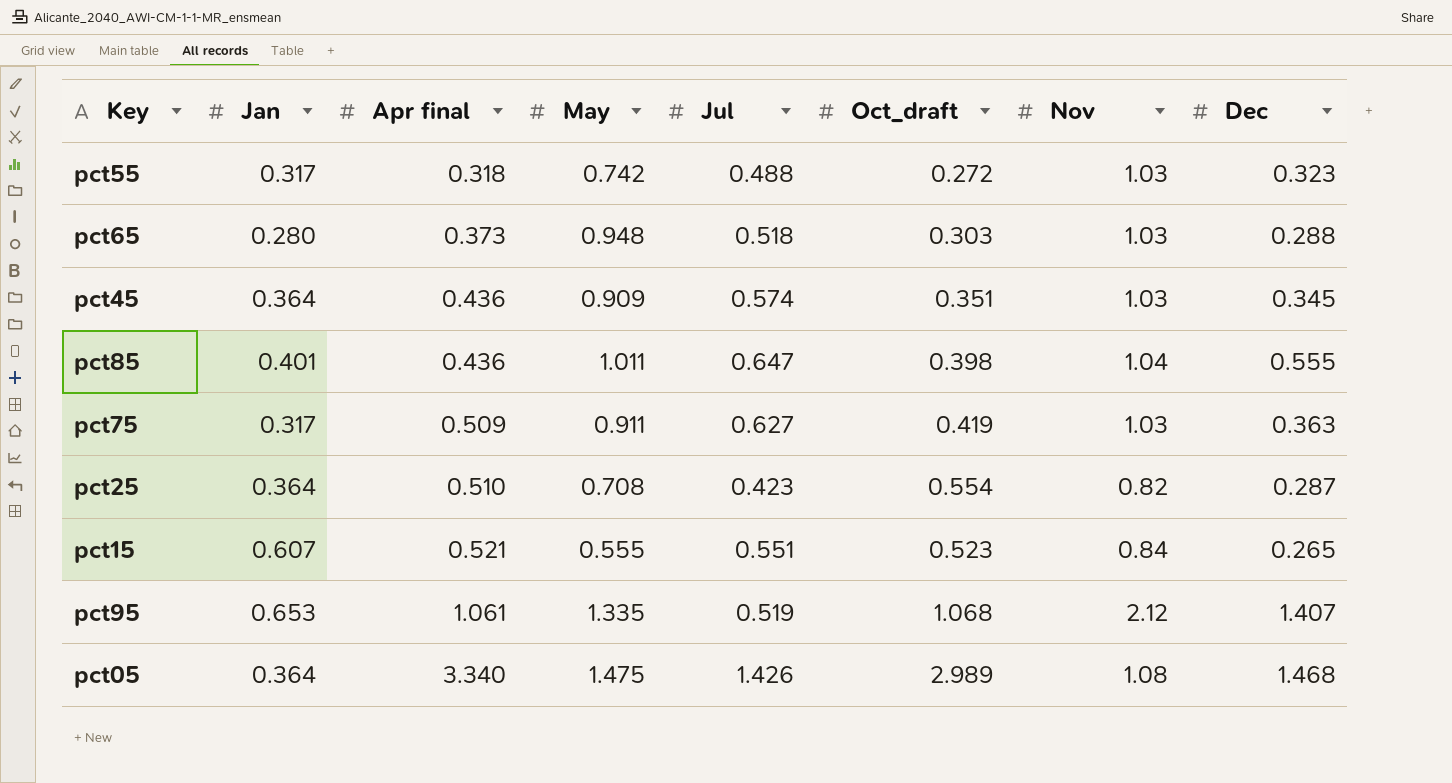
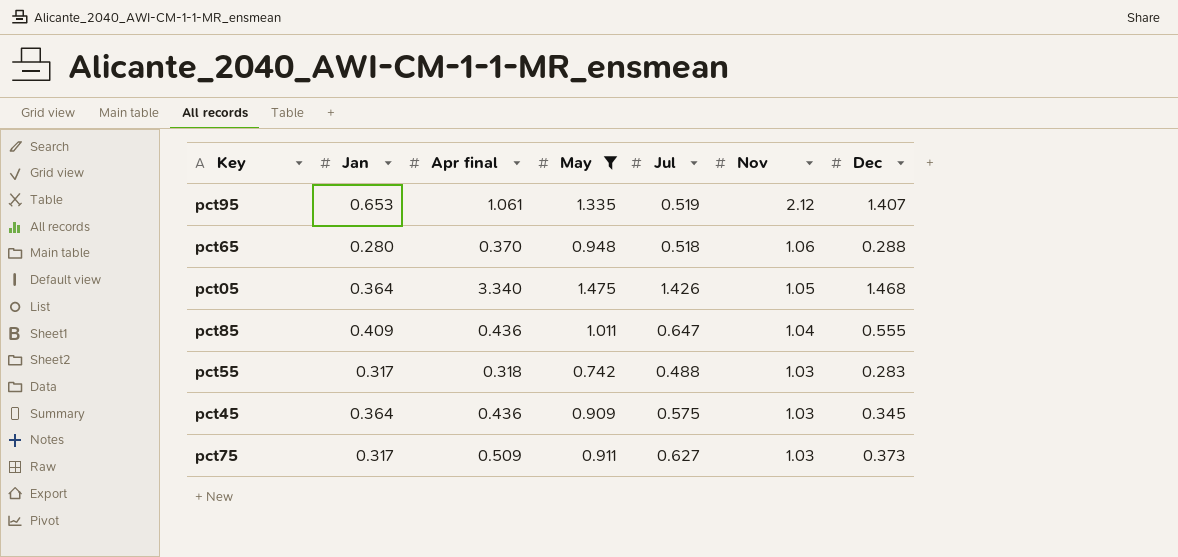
filter: none -> May >= 0.742
row order: Apr final ascending -> Nov descending
column Oct_draft | position: 6 -> none
pct65 | Apr final: 0.373 -> 0.370
pct65 | Nov: 1.03 -> 1.06
pct05 | Nov: 1.08 -> 1.05
pct85 | Jan: 0.401 -> 0.409
pct55 | Dec: 0.323 -> 0.283
pct45 | Jul: 0.574 -> 0.575
pct75 | Dec: 0.363 -> 0.373

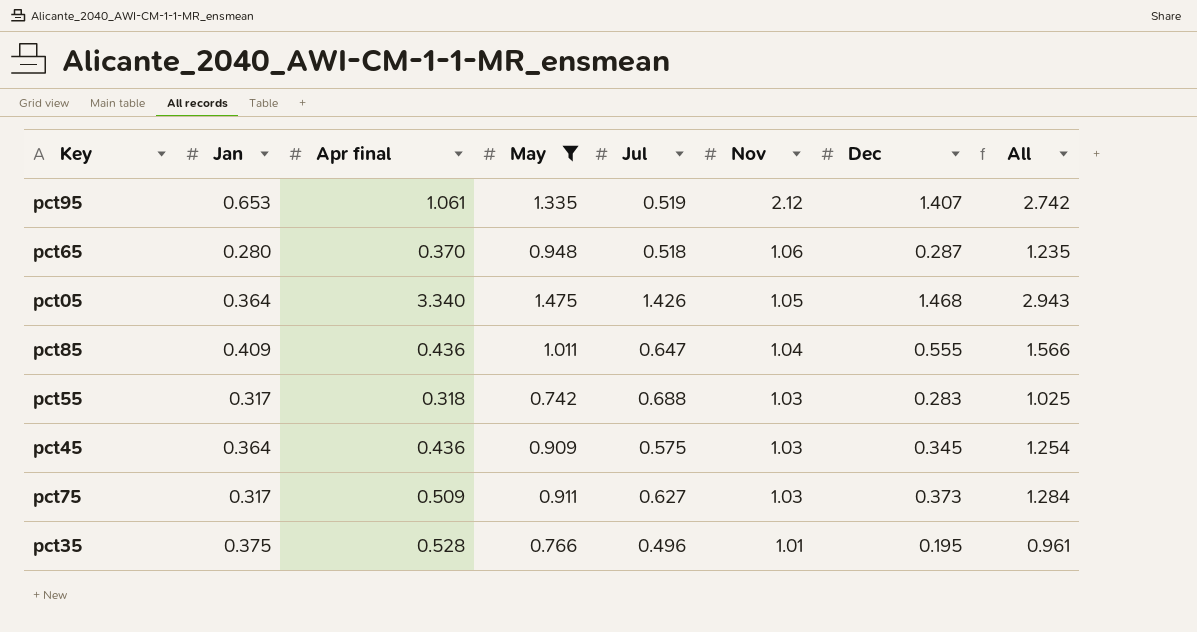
column All | formula: none -> [May] + [Dec]
pct65 | Dec: 0.288 -> 0.287
pct55 | Jul: 0.488 -> 0.688
row pct35: none -> 0.375 | 0.528 | 0.766 | 0.496 | 1.01 | 0.195 | 0.961

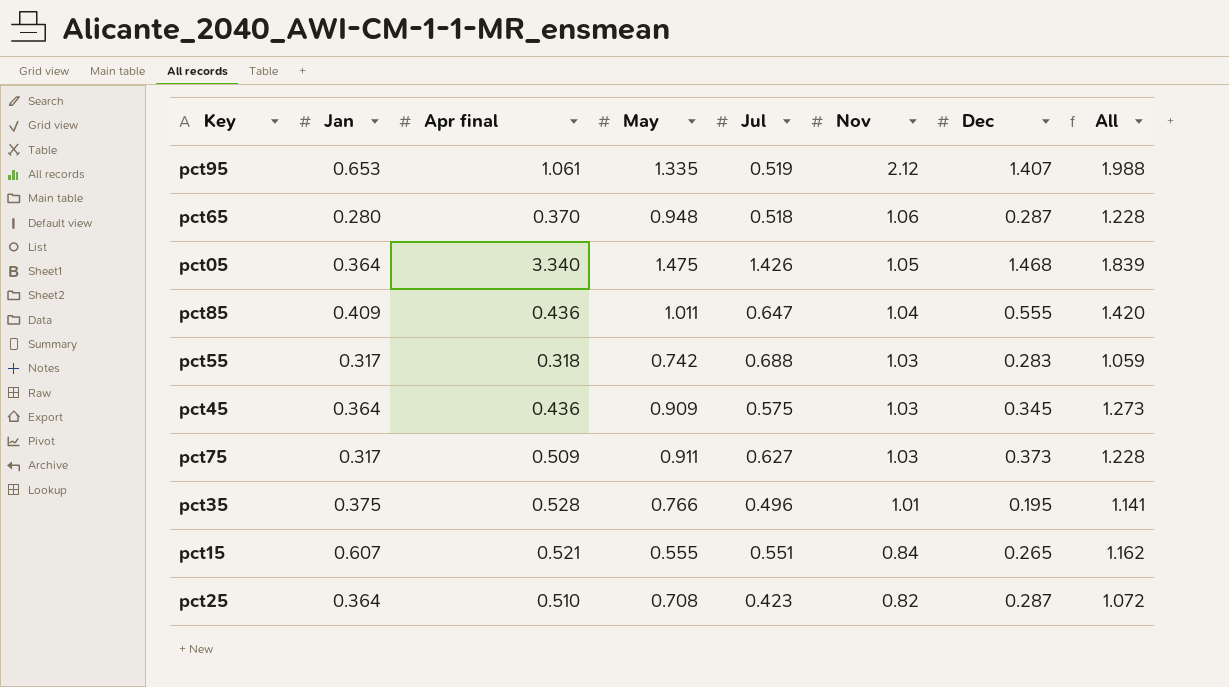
filter: May >= 0.742 -> none
column All | formula: [May] + [Dec] -> [Jan] + [May]

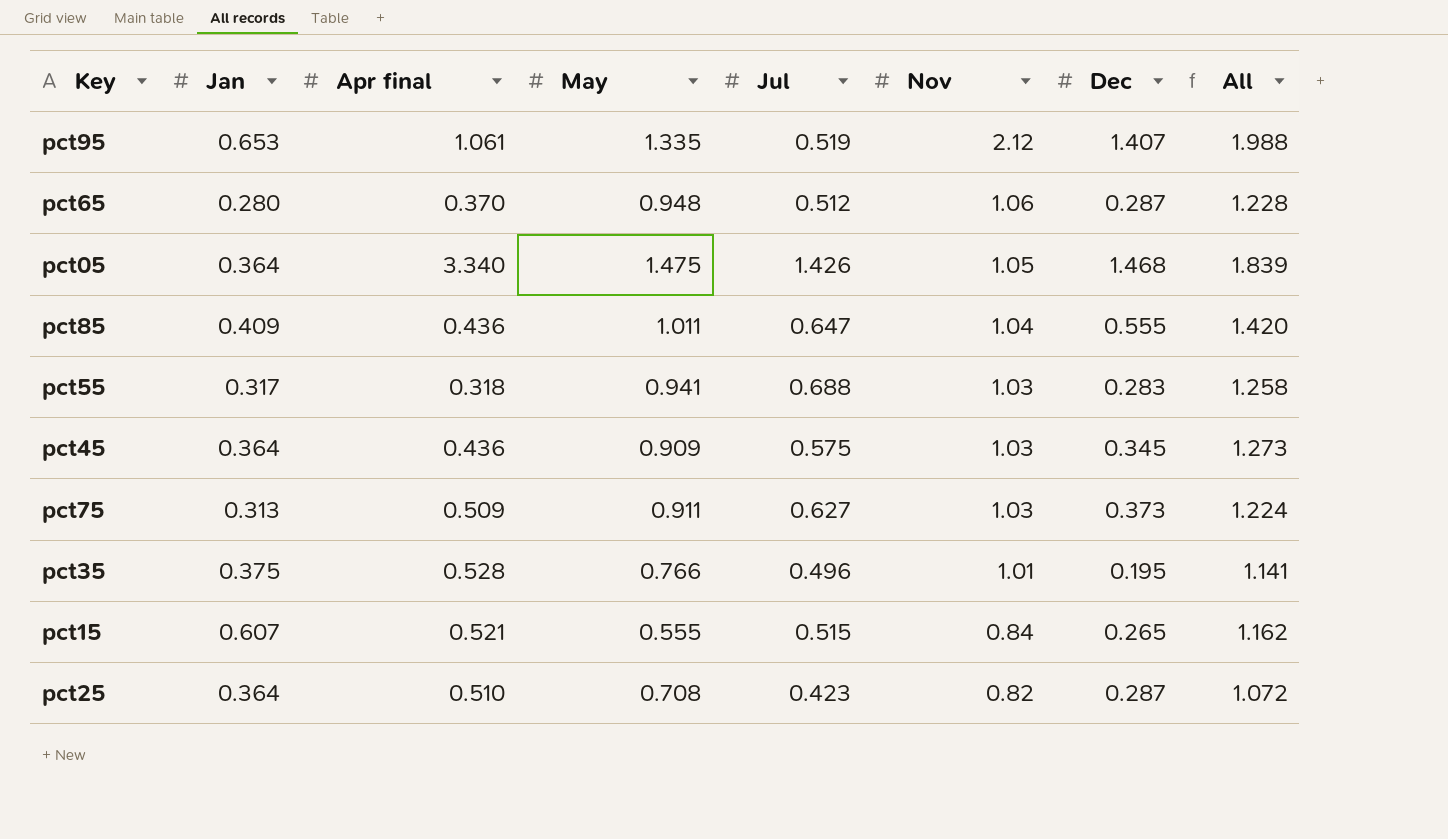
pct65 | Jul: 0.518 -> 0.512
pct55 | May: 0.742 -> 0.941
pct55 | All: 1.059 -> 1.258
pct75 | Jan: 0.317 -> 0.313
pct75 | All: 1.228 -> 1.224
pct15 | Jul: 0.551 -> 0.515

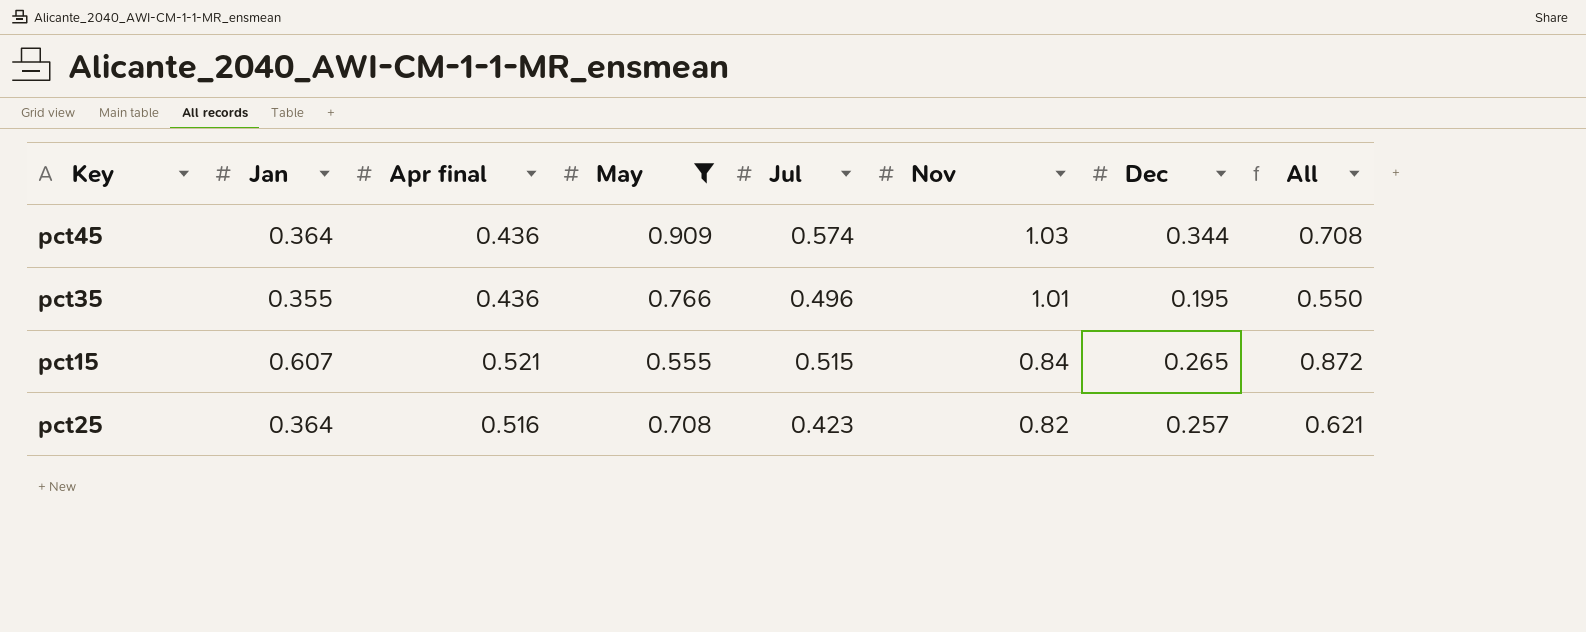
filter: none -> May <= 0.909
column All | formula: [Jan] + [May] -> [Jan] + [Dec]
pct45 | Jul: 0.575 -> 0.574
pct45 | Dec: 0.345 -> 0.344
pct35 | Jan: 0.375 -> 0.355
pct35 | Apr final: 0.528 -> 0.436
pct25 | Apr final: 0.510 -> 0.516
pct25 | Dec: 0.287 -> 0.257

